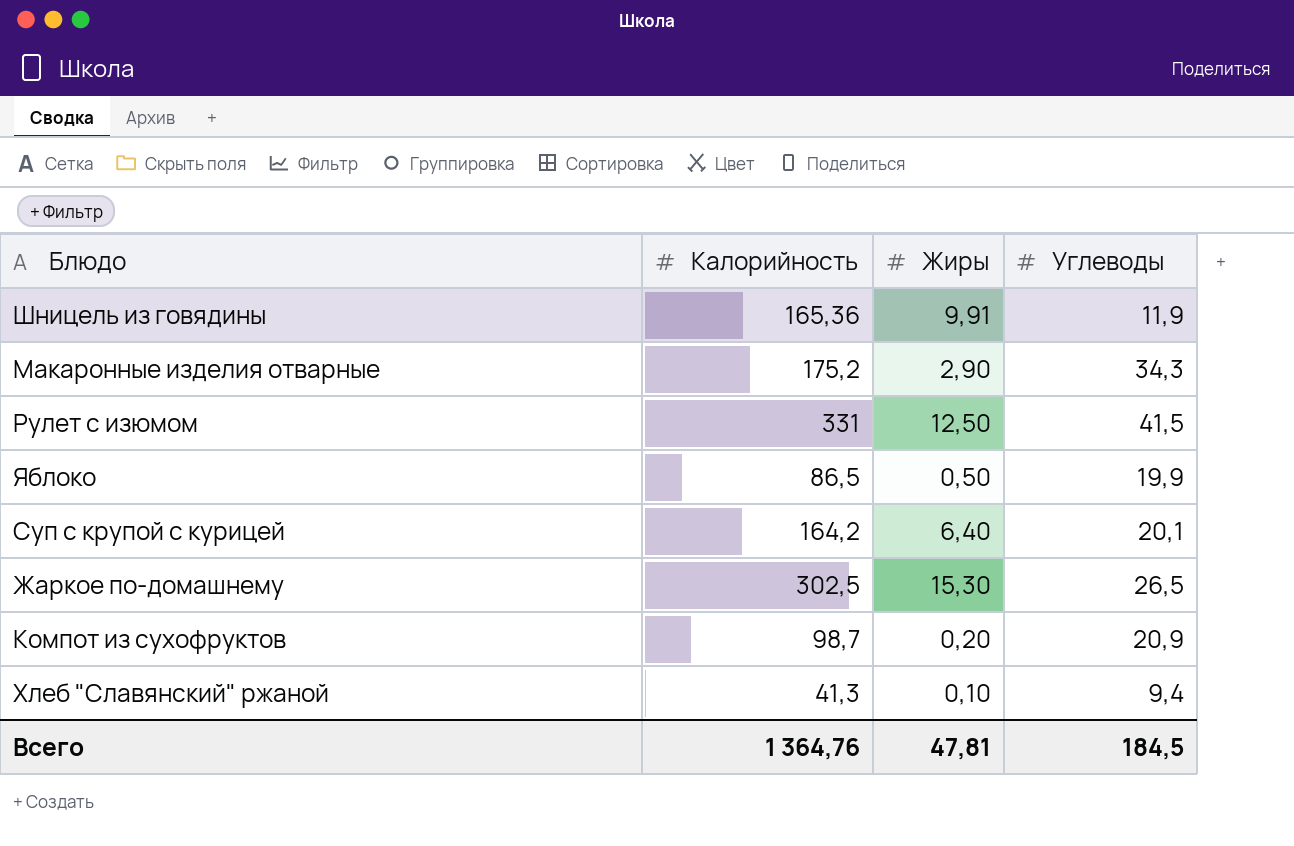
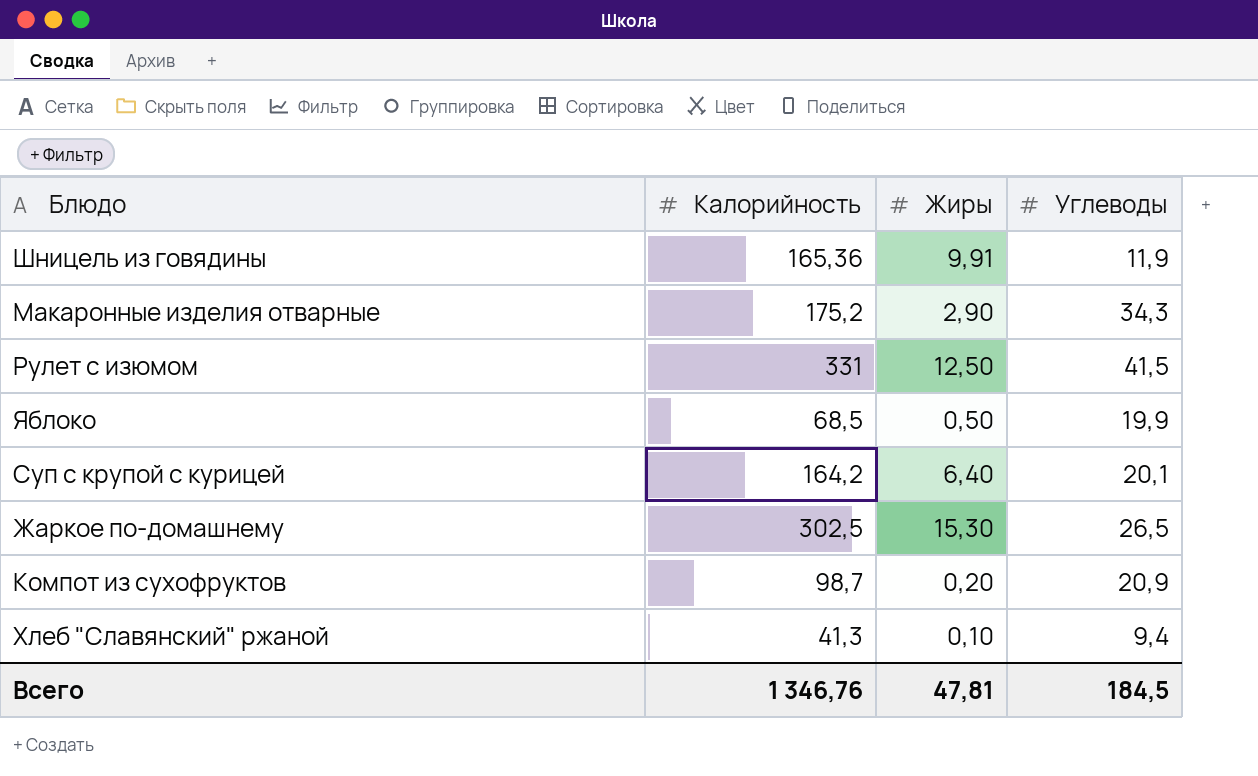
Яблоко | Калорийность: 86,5 -> 68,5
Всего | Калорийность: 1 364,76 -> 1 346,76

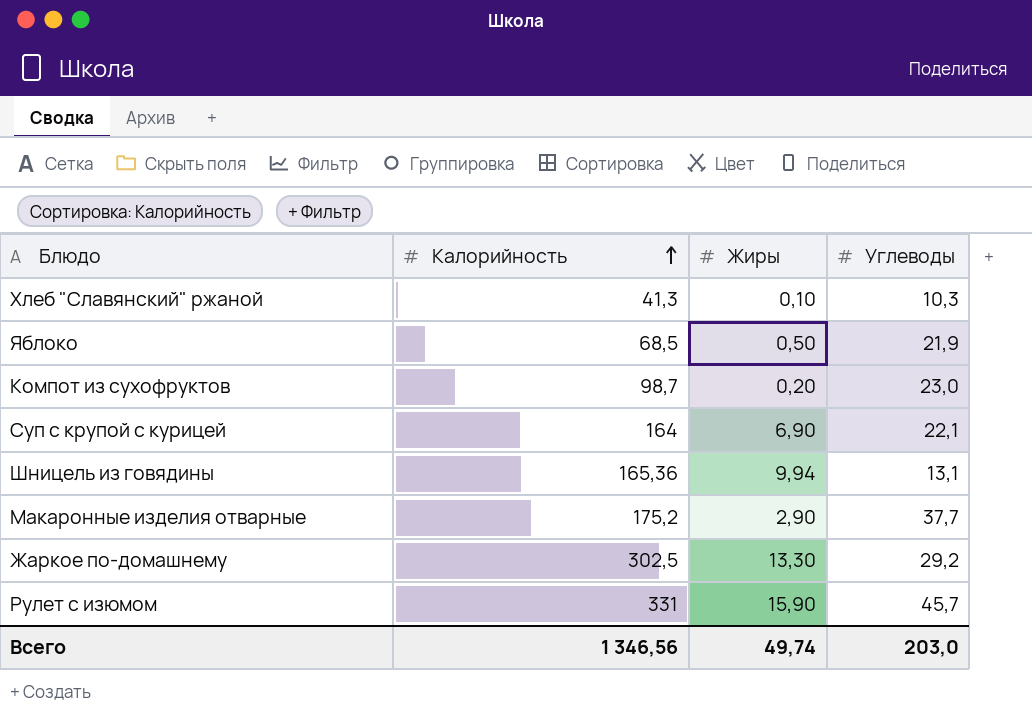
row order: none -> Калорийность ascending
Хлеб "Славянский" ржаной | Углеводы: 9,4 -> 10,3
Яблоко | Углеводы: 19,9 -> 21,9
Компот из сухофруктов | Углеводы: 20,9 -> 23,0
Суп с крупой с курицей | Калорийность: 164,2 -> 164
Суп с крупой с курицей | Жиры: 6,40 -> 6,90
Суп с крупой с курицей | Углеводы: 20,1 -> 22,1
Шницель из говядины | Жиры: 9,91 -> 9,94
Шницель из говядины | Углеводы: 11,9 -> 13,1
Макаронные изделия отварные | Углеводы: 34,3 -> 37,7
Жаркое по-домашнему | Жиры: 15,30 -> 13,30
Жаркое по-домашнему | Углеводы: 26,5 -> 29,2
Рулет с изюмом | Жиры: 12,50 -> 15,90
Рулет с изюмом | Углеводы: 41,5 -> 45,7
Всего | Калорийность: 1 346,76 -> 1 346,56
Всего | Жиры: 47,81 -> 49,74
Всего | Углеводы: 184,5 -> 203,0

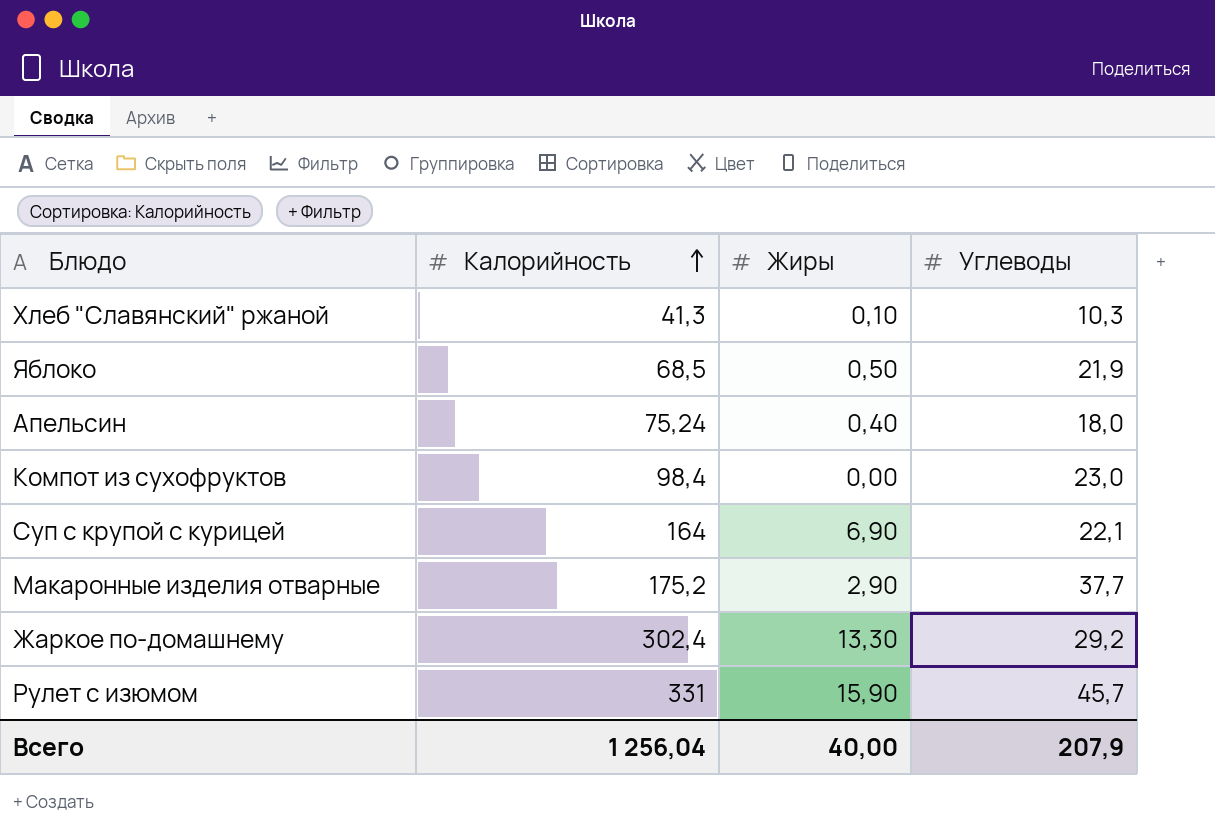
row Шницель из говядины: 165,36 | 9,94 | 13,1 -> none
row Апельсин: none -> 75,24 | 0,40 | 18,0
Компот из сухофруктов | Калорийность: 98,7 -> 98,4
Компот из сухофруктов | Жиры: 0,20 -> 0,00
Жаркое по-домашнему | Калорийность: 302,5 -> 302,4
Всего | Калорийность: 1 346,56 -> 1 256,04
Всего | Жиры: 49,74 -> 40,00
Всего | Углеводы: 203,0 -> 207,9

